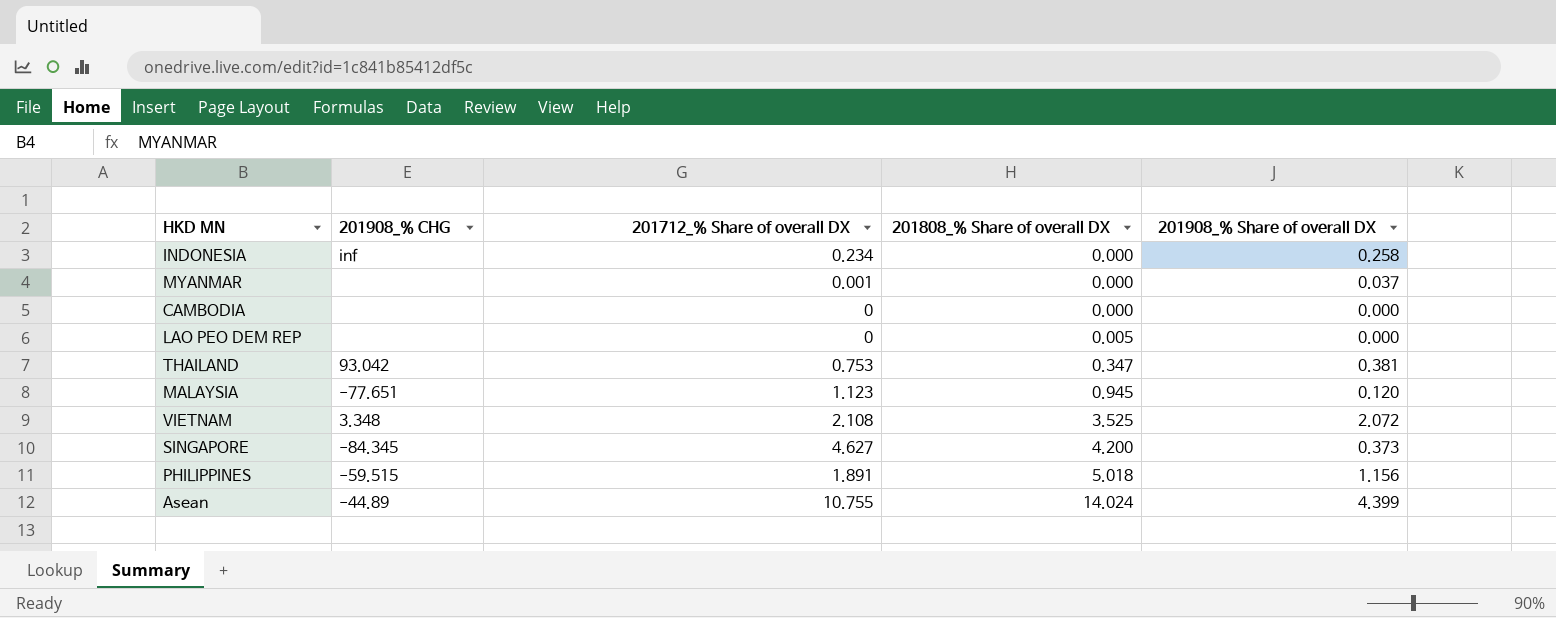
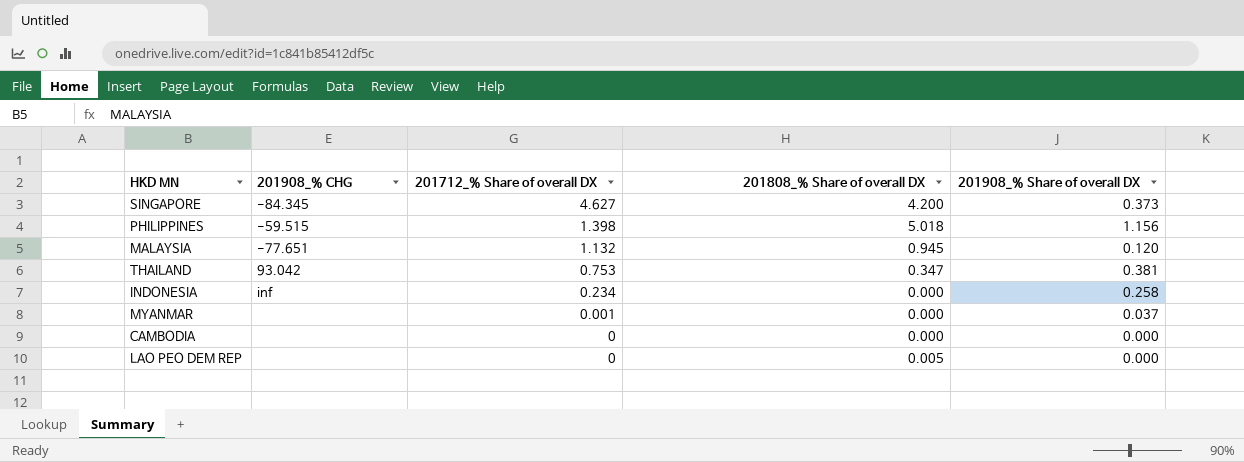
row order: 201808_% Share of overall DX ascending -> 201712_% Share of overall DX descending
row VIETNAM: 3.348 | 2.108 | 3.525 | 2.072 -> none
row Asean: -44.89 | 10.755 | 14.024 | 4.399 -> none
PHILIPPINES | 201712_% Share of overall DX: 1.891 -> 1.398
MALAYSIA | 201712_% Share of overall DX: 1.123 -> 1.132

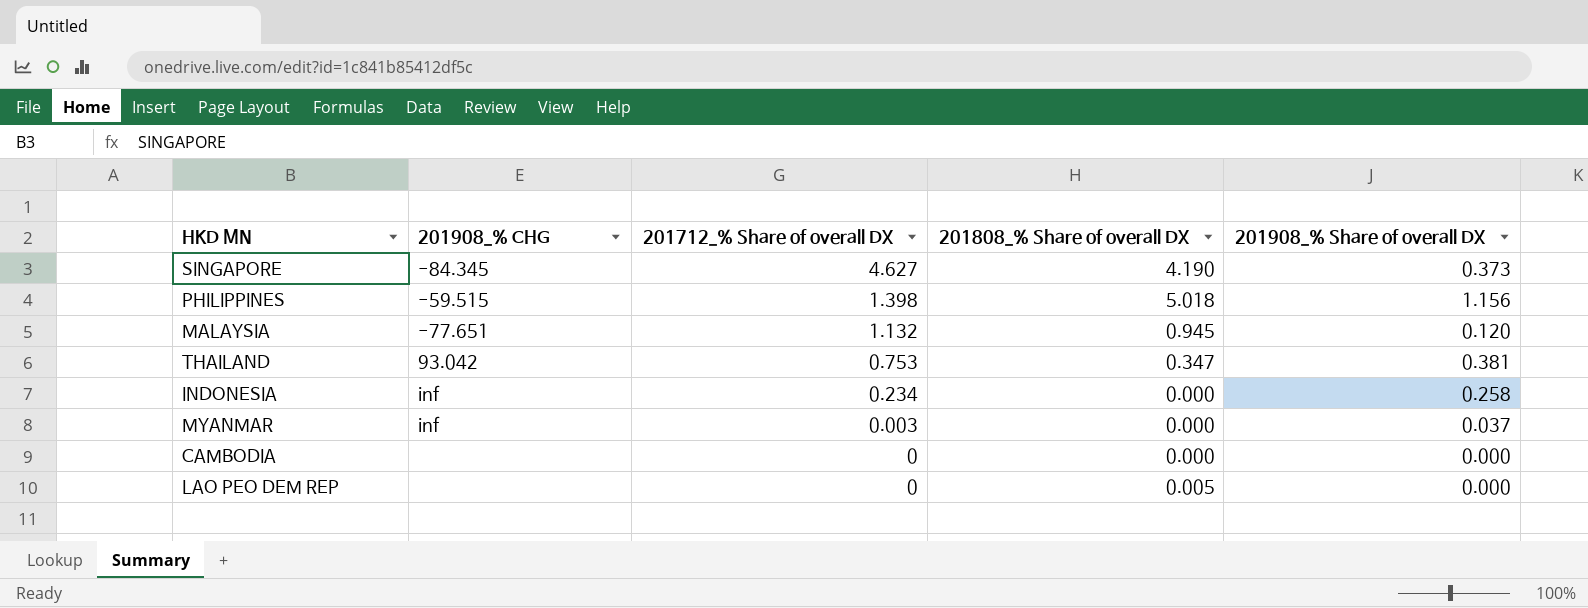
SINGAPORE | 201808_% Share of overall DX: 4.200 -> 4.190
MYANMAR | 201908_% CHG: none -> inf
MYANMAR | 201712_% Share of overall DX: 0.001 -> 0.003

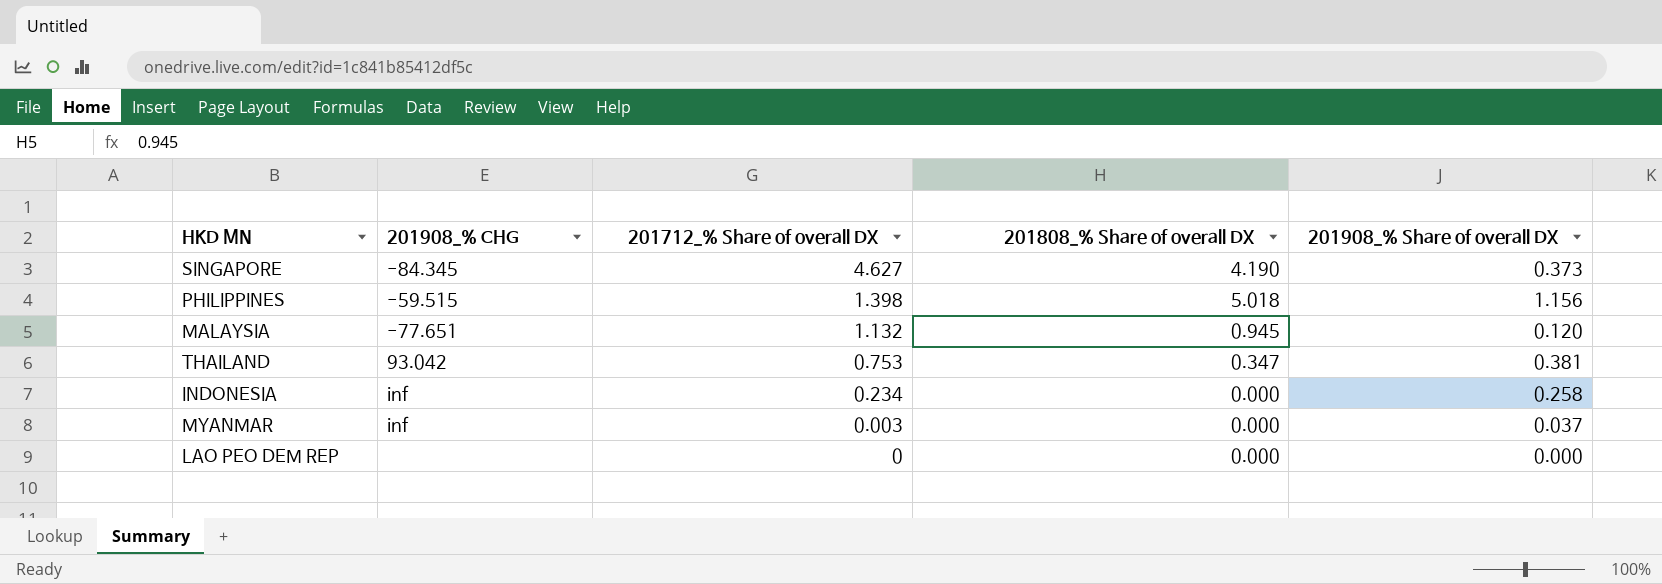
row CAMBODIA: none | 0 | 0.000 | 0.000 -> none
LAO PEO DEM REP | 201808_% Share of overall DX: 0.005 -> 0.000

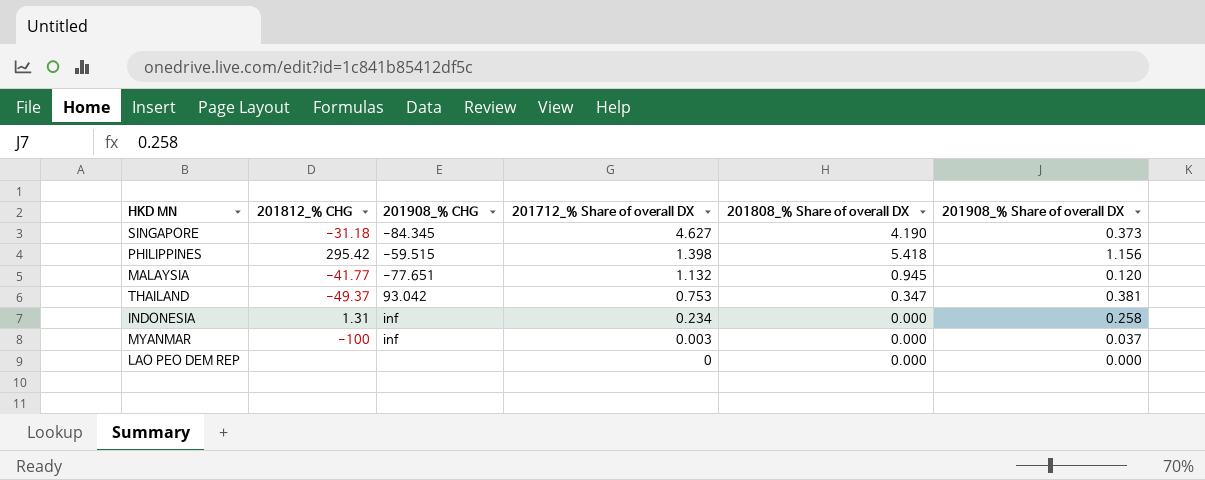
column 201812_% CHG | position: none -> 2
PHILIPPINES | 201808_% Share of overall DX: 5.018 -> 5.418

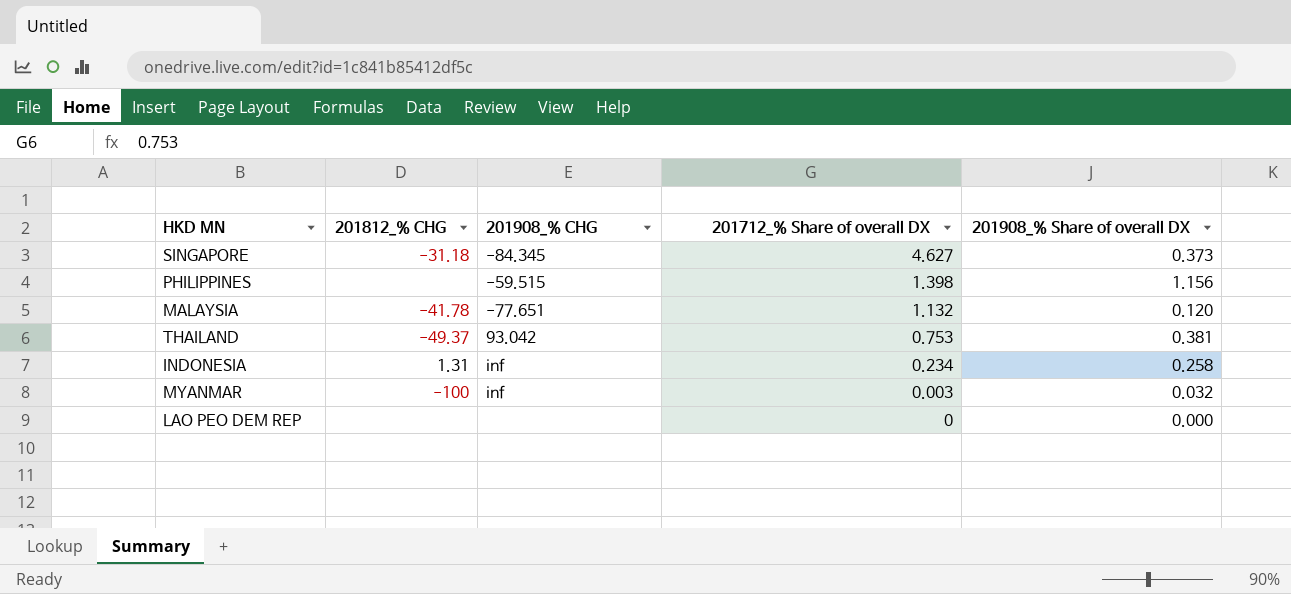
column 201808_% Share of overall DX | position: 5 -> none
PHILIPPINES | 201812_% CHG: 295.42 -> none
MALAYSIA | 201812_% CHG: -41.77 -> -41.78
MYANMAR | 201908_% Share of overall DX: 0.037 -> 0.032

